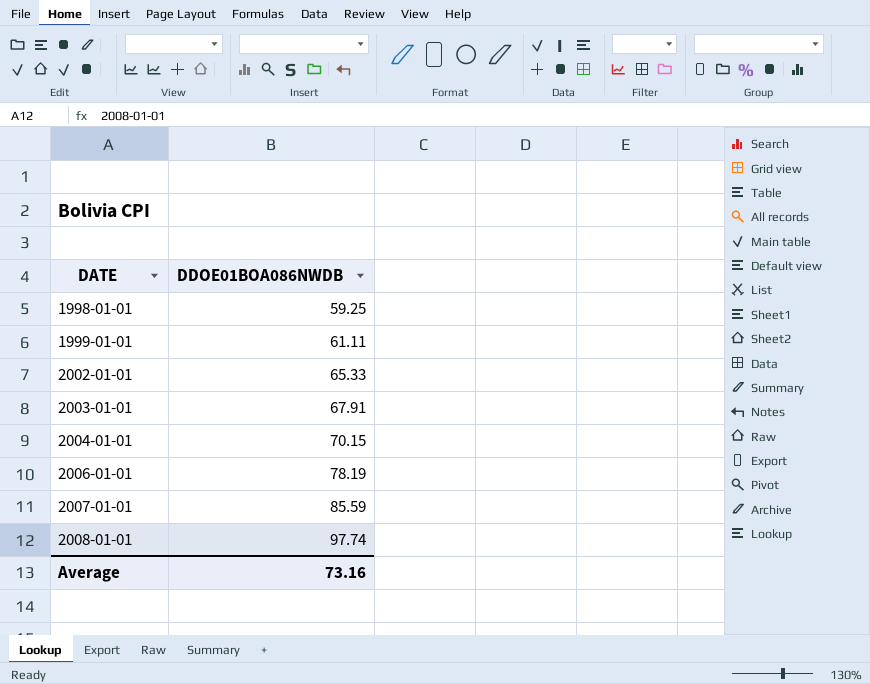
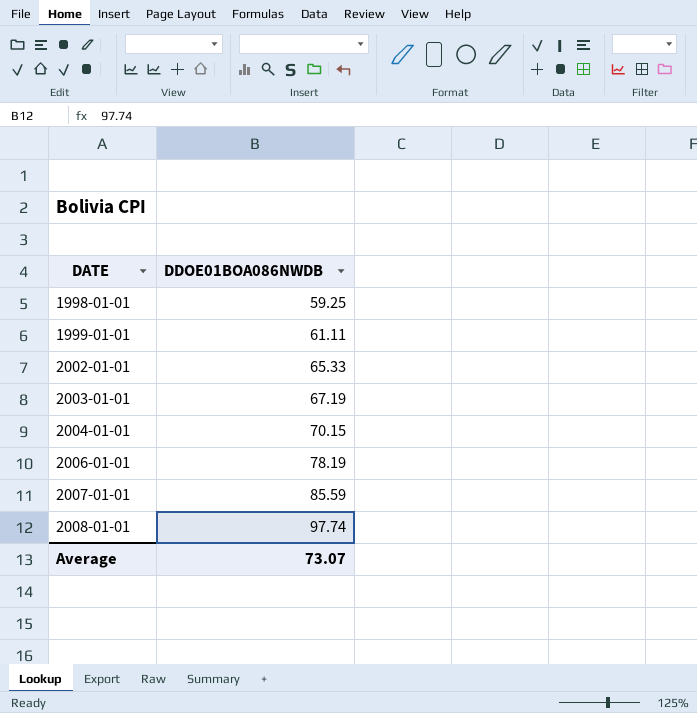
2003-01-01 | DDOE01BOA086NWDB: 67.91 -> 67.19
Average | DDOE01BOA086NWDB: 73.16 -> 73.07

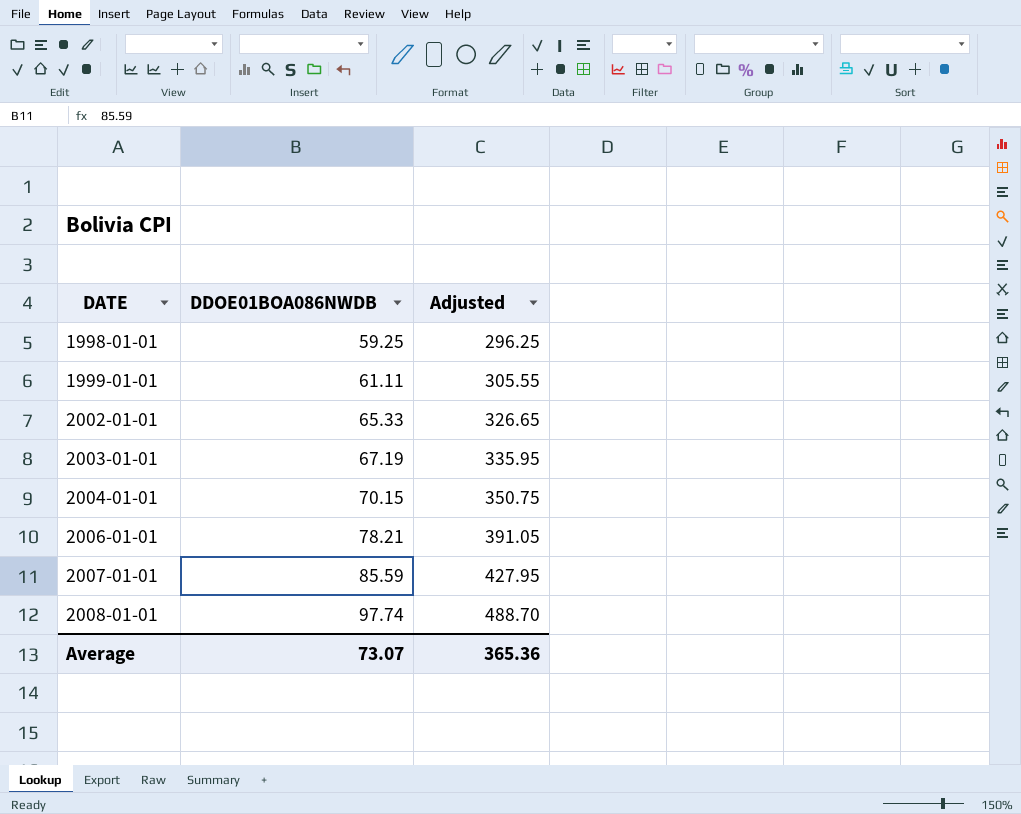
column Adjusted | formula: none -> [DDOE01BOA086NWDB] * 5
2006-01-01 | DDOE01BOA086NWDB: 78.19 -> 78.21

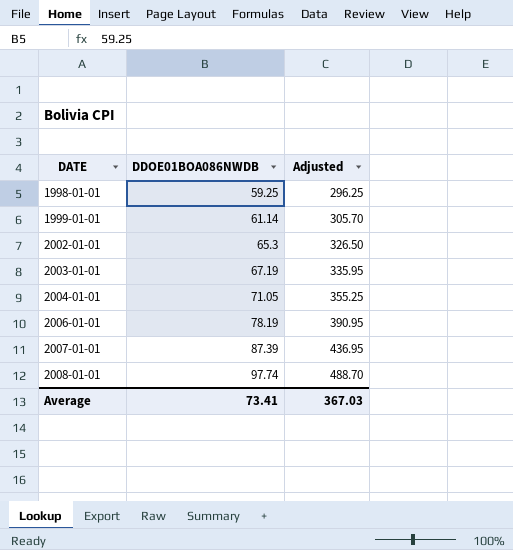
1999-01-01 | DDOE01BOA086NWDB: 61.11 -> 61.14
1999-01-01 | Adjusted: 305.55 -> 305.70
2002-01-01 | DDOE01BOA086NWDB: 65.33 -> 65.3
2002-01-01 | Adjusted: 326.65 -> 326.50
2004-01-01 | DDOE01BOA086NWDB: 70.15 -> 71.05
2004-01-01 | Adjusted: 350.75 -> 355.25
2006-01-01 | DDOE01BOA086NWDB: 78.21 -> 78.19
2006-01-01 | Adjusted: 391.05 -> 390.95
2007-01-01 | DDOE01BOA086NWDB: 85.59 -> 87.39
2007-01-01 | Adjusted: 427.95 -> 436.95
Average | DDOE01BOA086NWDB: 73.07 -> 73.41
Average | Adjusted: 365.36 -> 367.03

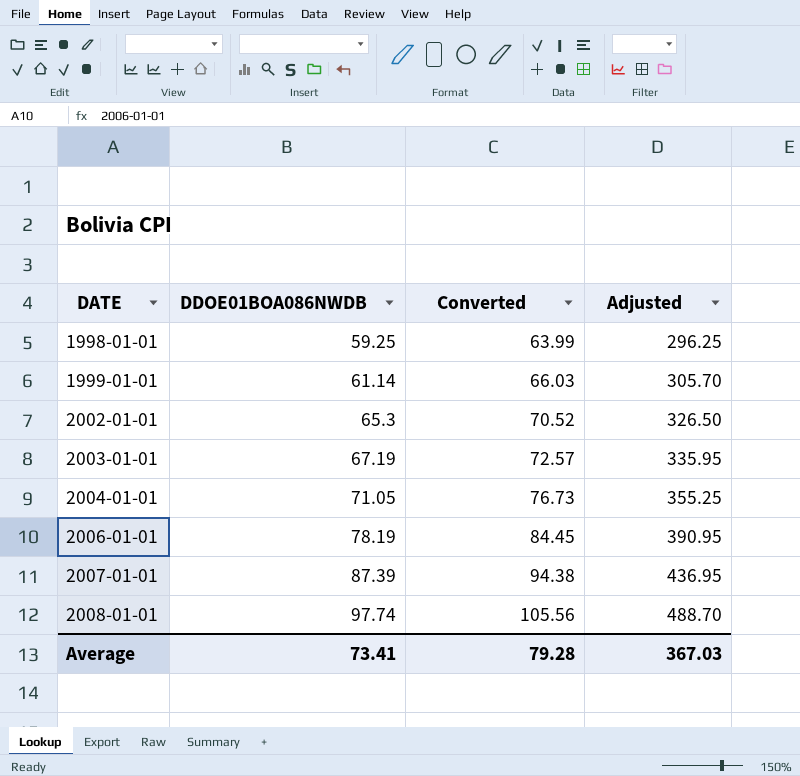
column Converted | formula: none -> [DDOE01BOA086NWDB] * 1.08

